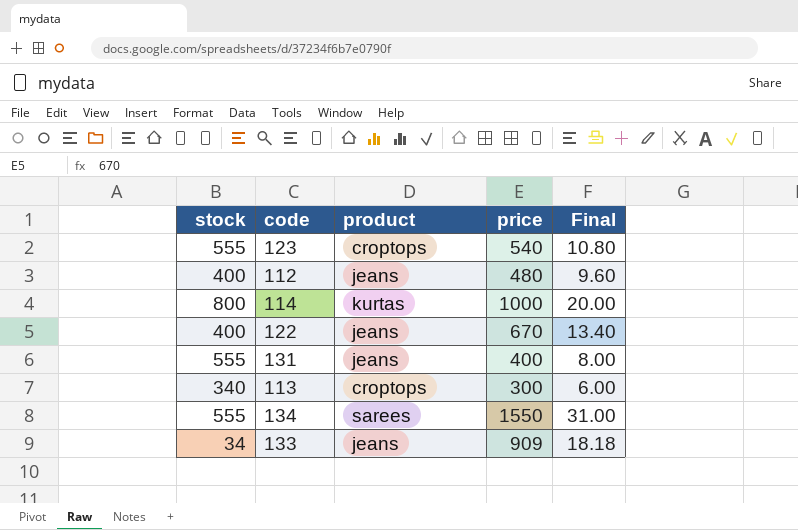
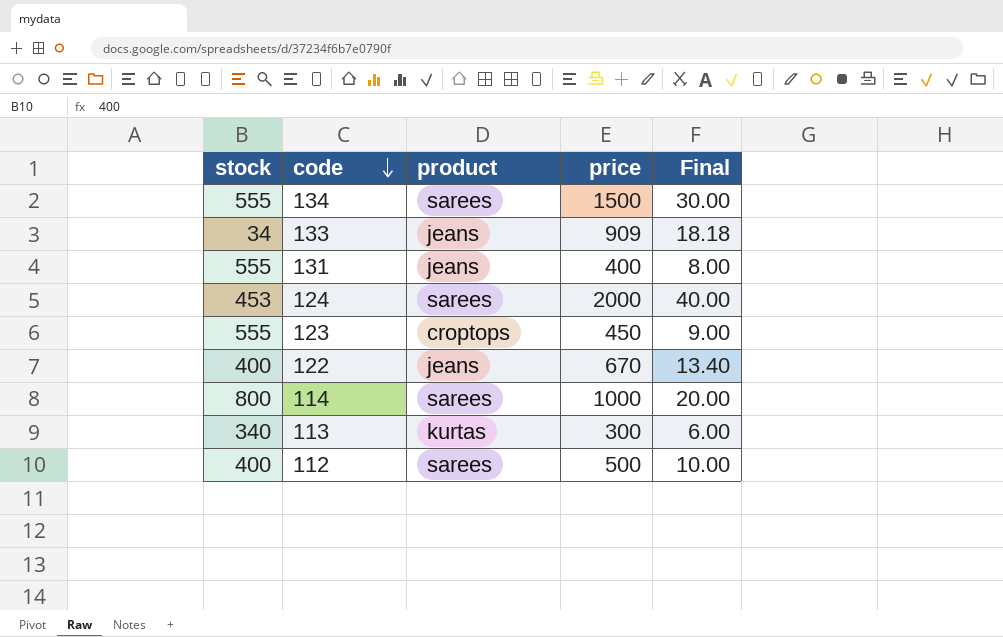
row order: none -> code descending
134 | price: 1550 -> 1500
134 | Final: 31.00 -> 30.00
row 124: none -> 453 | sarees | 2000 | 40.00
123 | price: 540 -> 450
123 | Final: 10.80 -> 9.00
114 | product: kurtas -> sarees
113 | product: croptops -> kurtas
112 | product: jeans -> sarees
112 | price: 480 -> 500
112 | Final: 9.60 -> 10.00

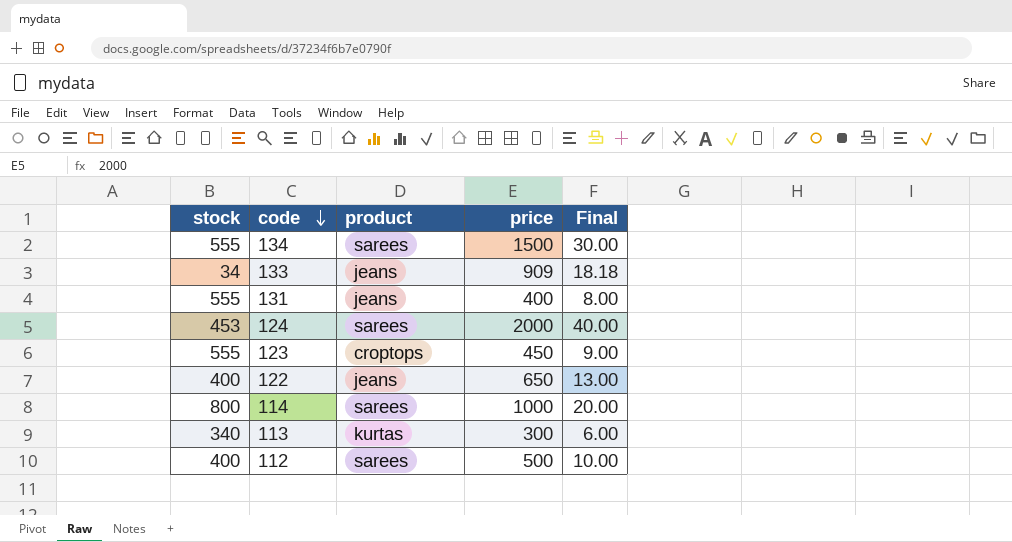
122 | price: 670 -> 650
122 | Final: 13.40 -> 13.00

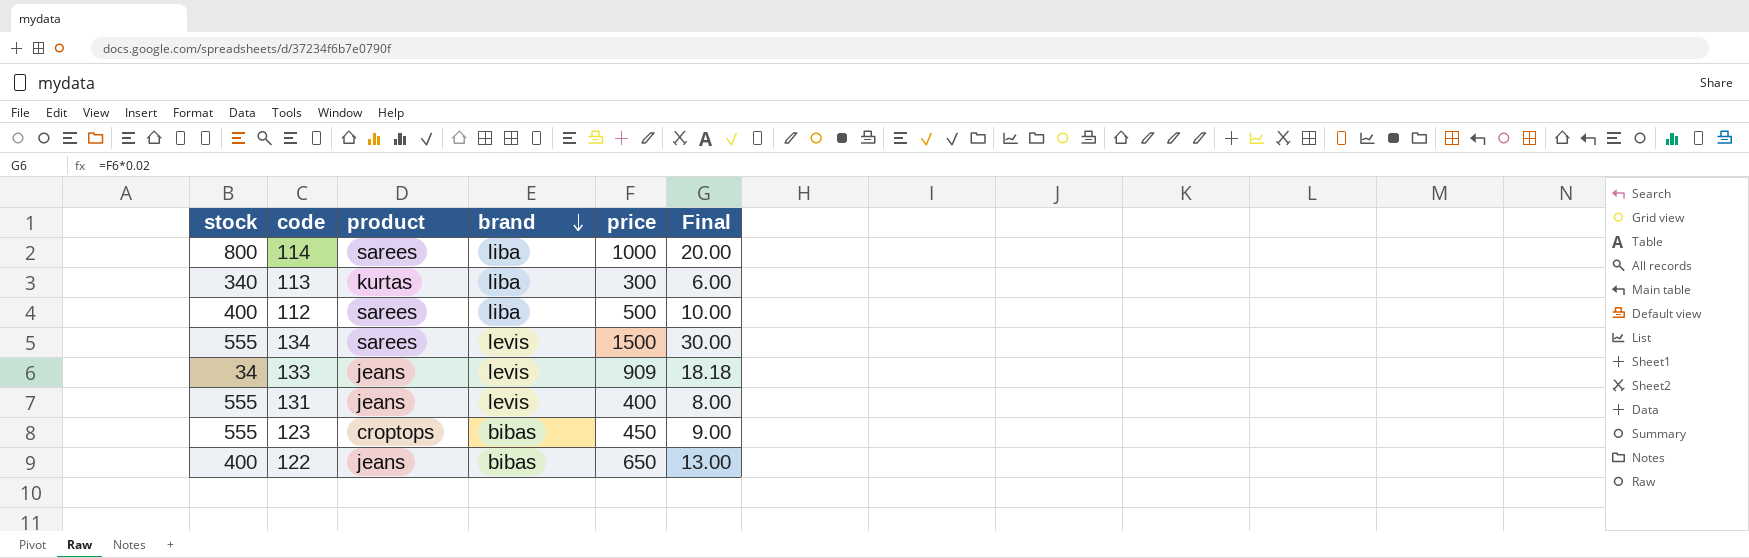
row order: code descending -> brand descending
column brand | position: none -> 4
row 124: 453 | sarees | 2000 | 40.00 -> none

